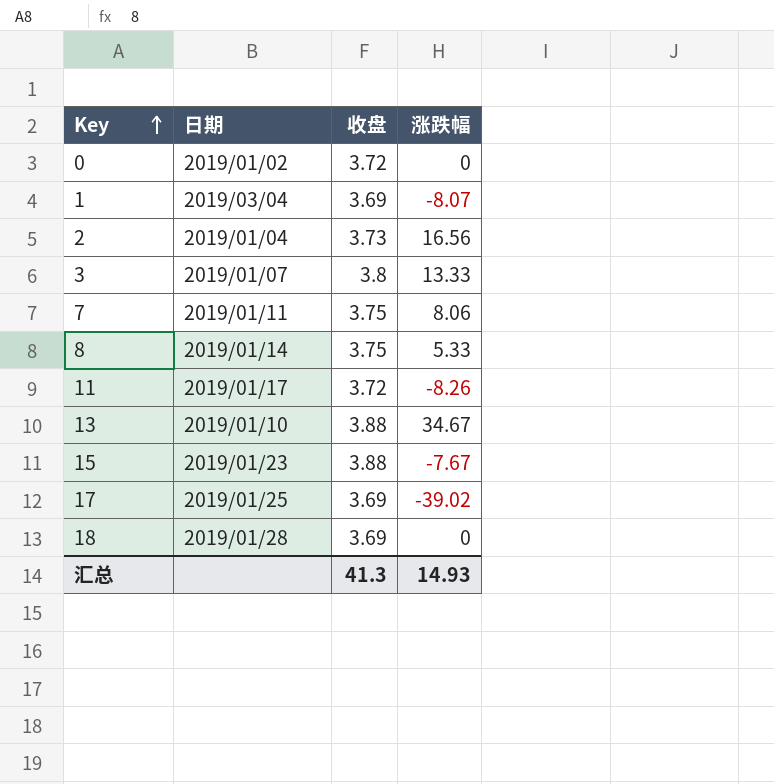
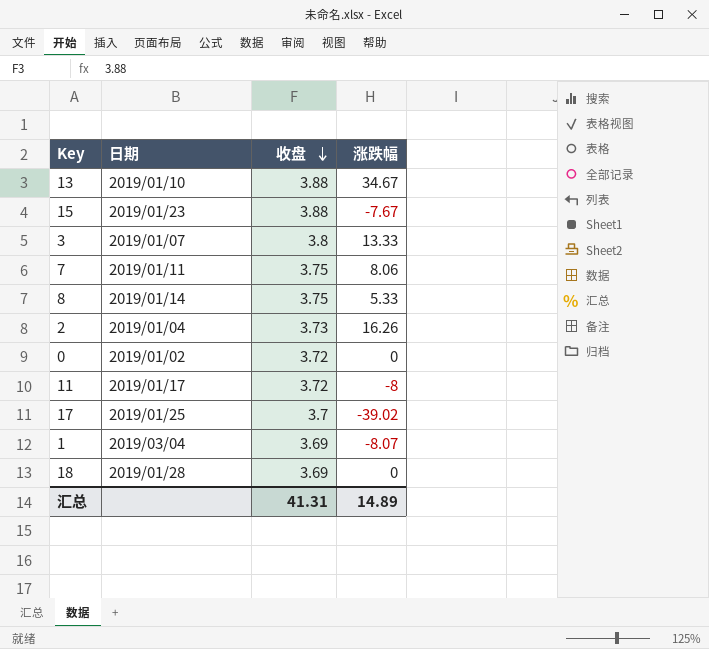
row order: Key ascending -> 收盘 descending
2 | 涨跌幅: 16.56 -> 16.26
11 | 涨跌幅: -8.26 -> -8
17 | 收盘: 3.69 -> 3.7
汇总 | 收盘: 41.3 -> 41.31
汇总 | 涨跌幅: 14.93 -> 14.89

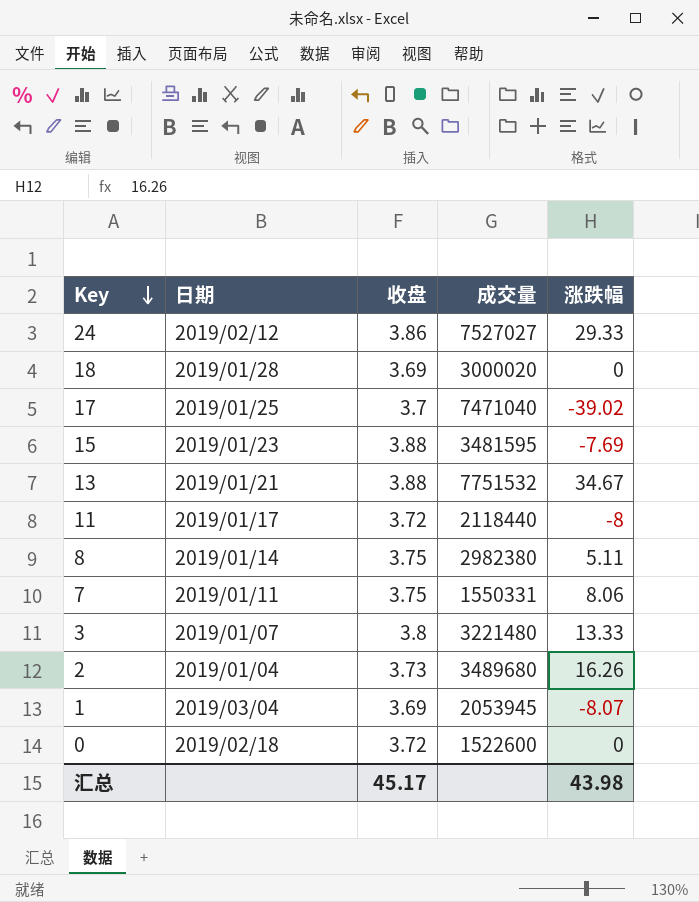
row order: 收盘 descending -> Key descending
column 成交量 | position: none -> 4
row 24: none -> 2019/02/12 | 3.86 | 7527027 | 29.33
15 | 涨跌幅: -7.67 -> -7.69
13 | 日期: 2019/01/10 -> 2019/01/21
8 | 涨跌幅: 5.33 -> 5.11
0 | 日期: 2019/01/02 -> 2019/02/18
汇总 | 收盘: 41.31 -> 45.17
汇总 | 涨跌幅: 14.89 -> 43.98

